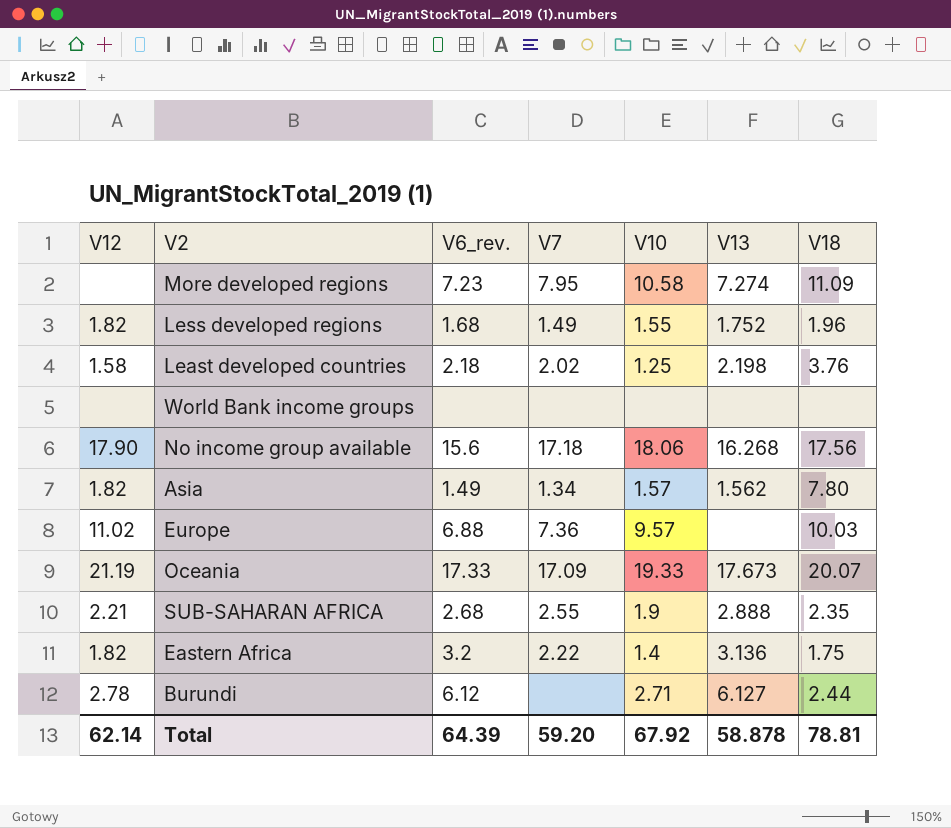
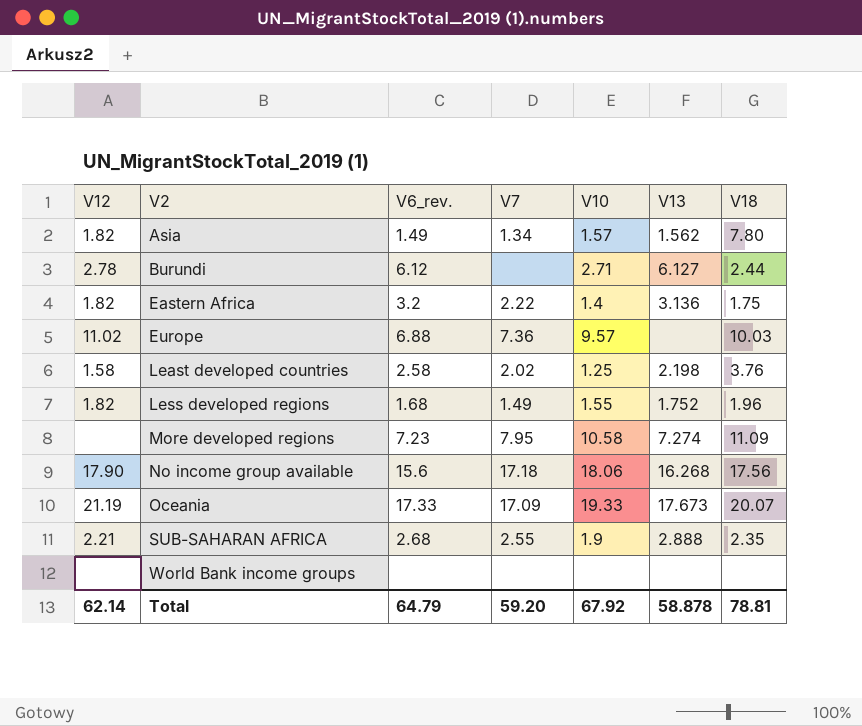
row order: none -> V2 ascending
Least developed countries | V6_rev.: 2.18 -> 2.58
Total | V6_rev.: 64.39 -> 64.79

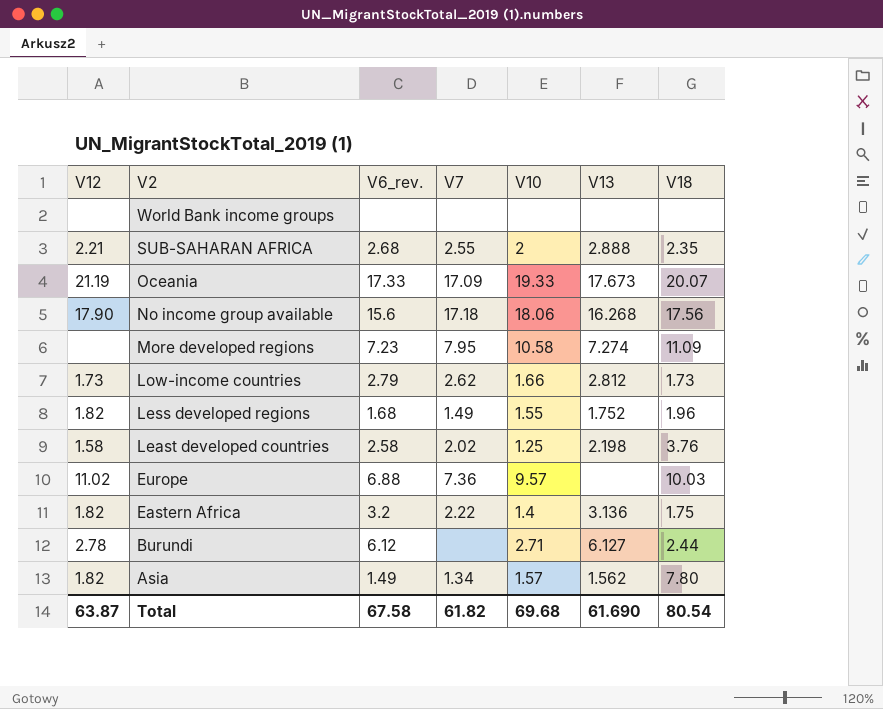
row order: V2 ascending -> V2 descending
SUB-SAHARAN AFRICA | V10: 1.9 -> 2
row Low-income countries: none -> 1.73 | 2.79 | 2.62 | 1.66 | 2.812 | 1.73
Total | V12: 62.14 -> 63.87
Total | V6_rev.: 64.79 -> 67.58
Total | V7: 59.20 -> 61.82
Total | V10: 67.92 -> 69.68
Total | V13: 58.878 -> 61.690
Total | V18: 78.81 -> 80.54

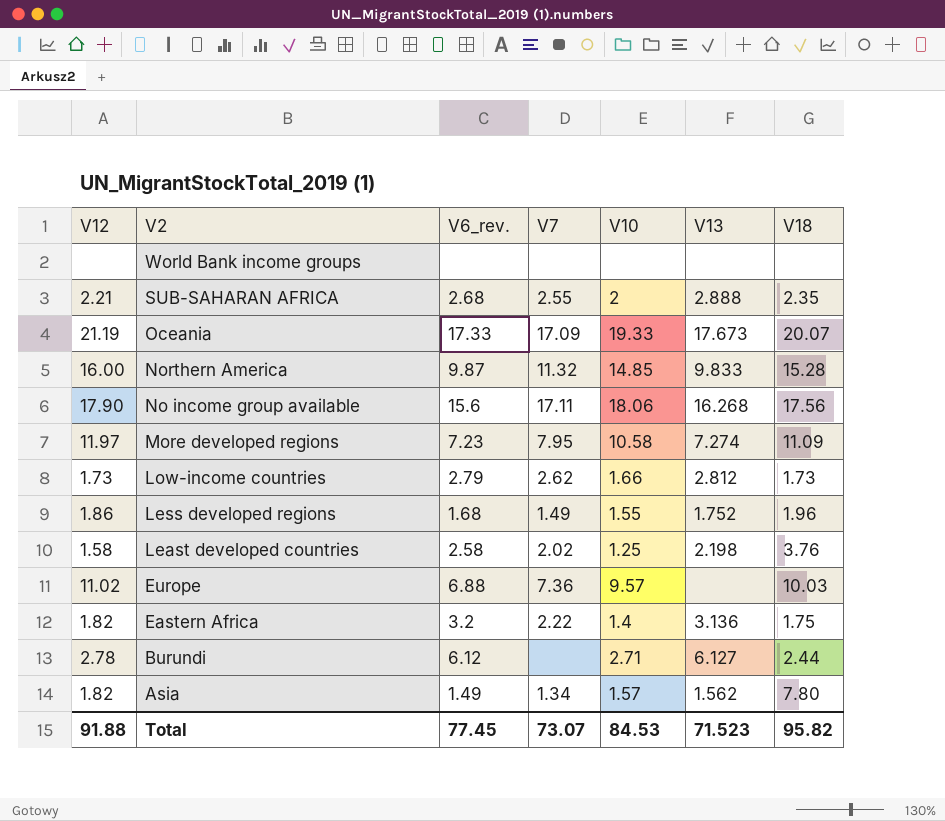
row Northern America: none -> 16.00 | 9.87 | 11.32 | 14.85 | 9.833 | 15.28
No income group available | V7: 17.18 -> 17.11
More developed regions | V12: none -> 11.97
Less developed regions | V12: 1.82 -> 1.86
Total | V12: 63.87 -> 91.88
Total | V6_rev.: 67.58 -> 77.45
Total | V7: 61.82 -> 73.07
Total | V10: 69.68 -> 84.53
Total | V13: 61.690 -> 71.523
Total | V18: 80.54 -> 95.82

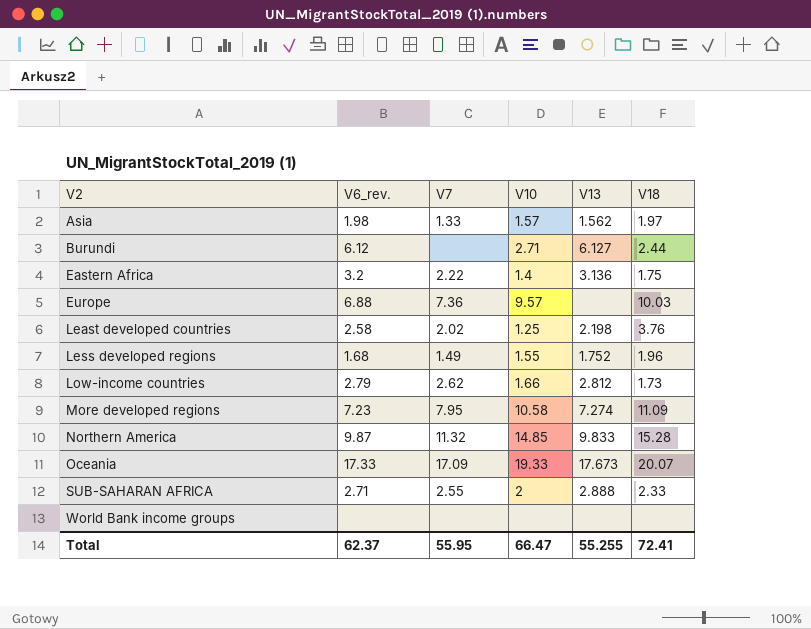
row order: V2 descending -> V2 ascending
column V12 | position: 1 -> none
row No income group available: 17.90 | 15.6 | 17.11 | 18.06 | 16.268 | 17.56 -> none
Asia | V6_rev.: 1.49 -> 1.98
Asia | V7: 1.34 -> 1.33
Asia | V18: 7.80 -> 1.97
SUB-SAHARAN AFRICA | V6_rev.: 2.68 -> 2.71
SUB-SAHARAN AFRICA | V18: 2.35 -> 2.33
Total | V6_rev.: 77.45 -> 62.37
Total | V7: 73.07 -> 55.95
Total | V10: 84.53 -> 66.47
Total | V13: 71.523 -> 55.255
Total | V18: 95.82 -> 72.41

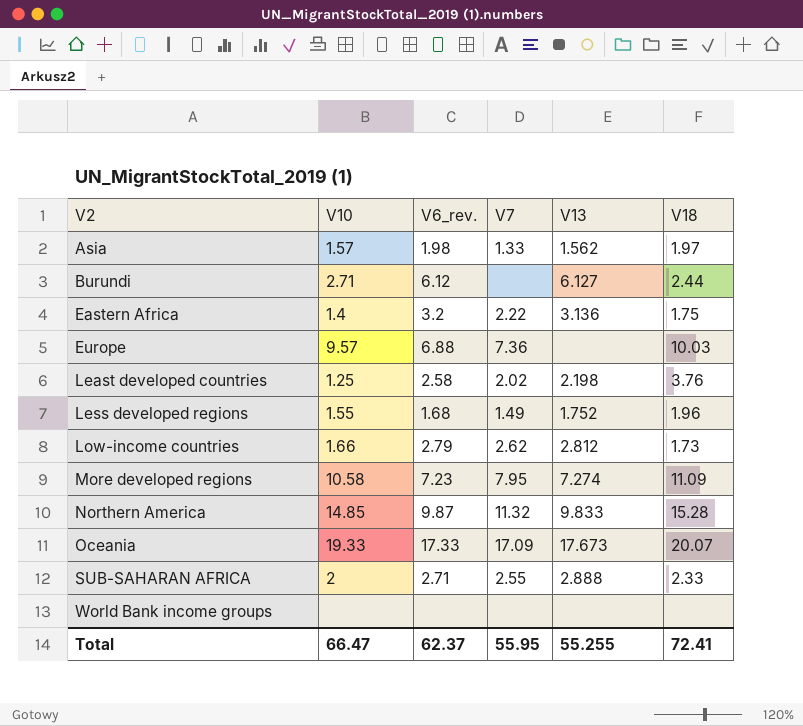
column V10 | position: 4 -> 2

